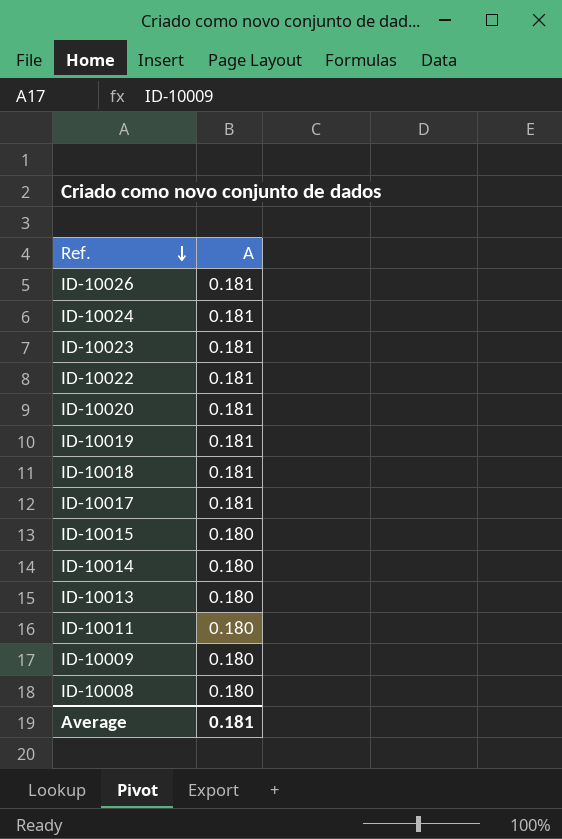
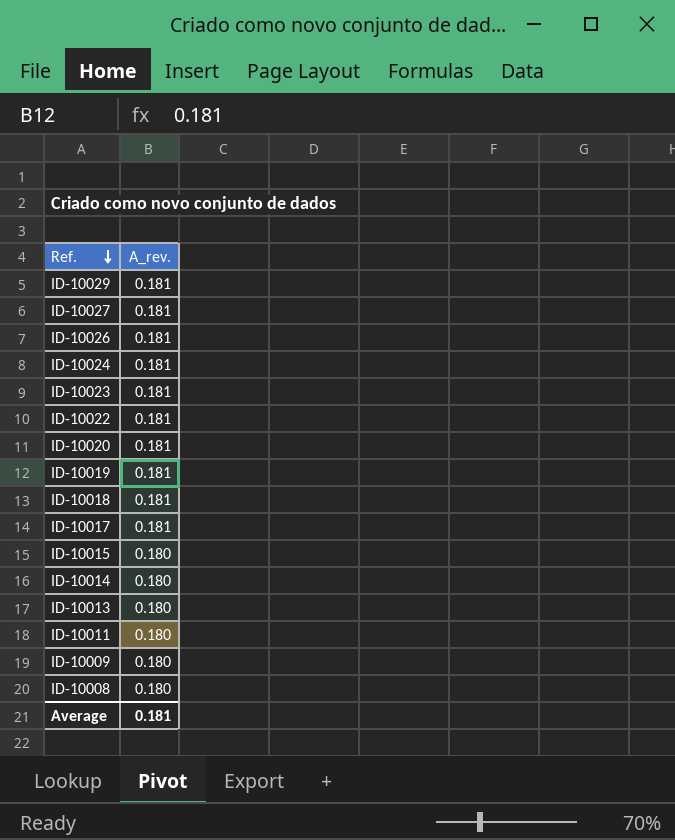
column name: A -> A_rev.
row ID-10029: none -> 0.181
row ID-10027: none -> 0.181

